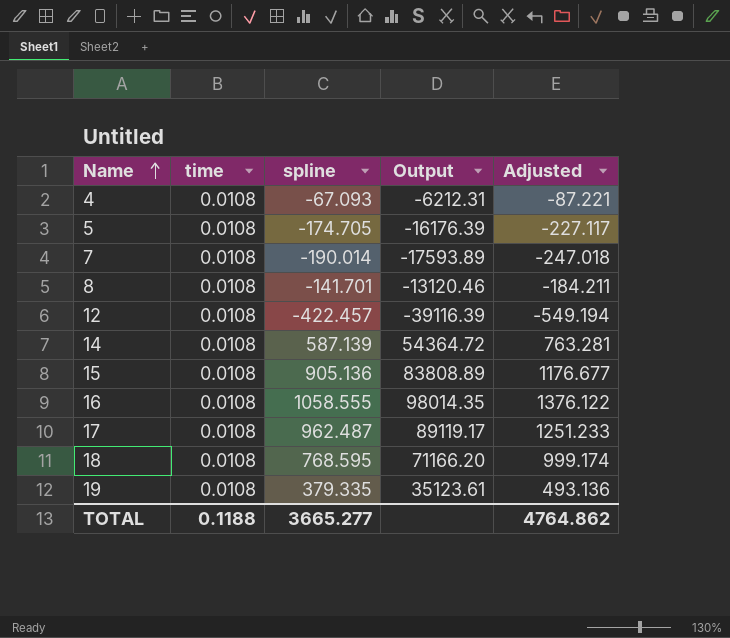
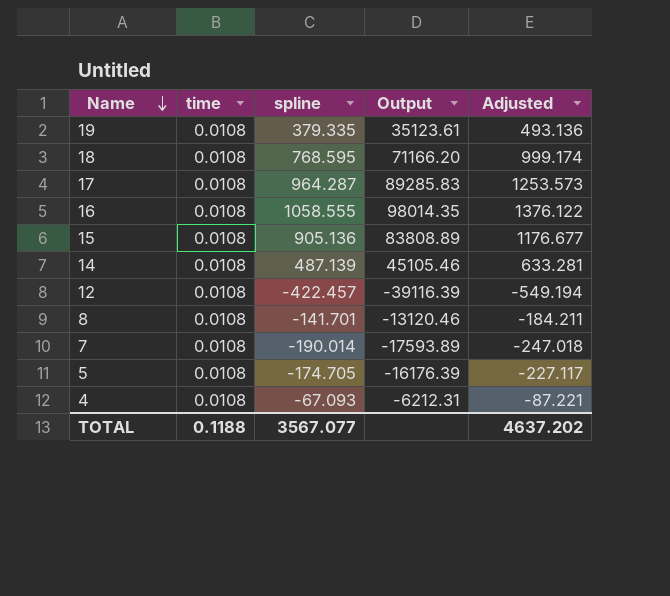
row order: Name ascending -> Name descending
17 | spline: 962.487 -> 964.287
17 | Output: 89119.17 -> 89285.83
17 | Adjusted: 1251.233 -> 1253.573
14 | spline: 587.139 -> 487.139
14 | Output: 54364.72 -> 45105.46
14 | Adjusted: 763.281 -> 633.281
TOTAL | spline: 3665.277 -> 3567.077
TOTAL | Adjusted: 4764.862 -> 4637.202

